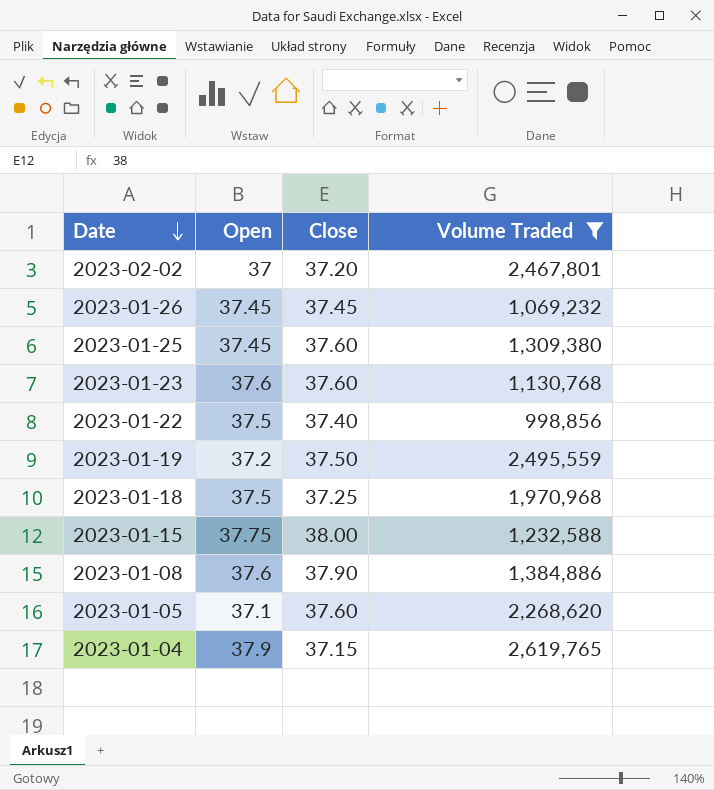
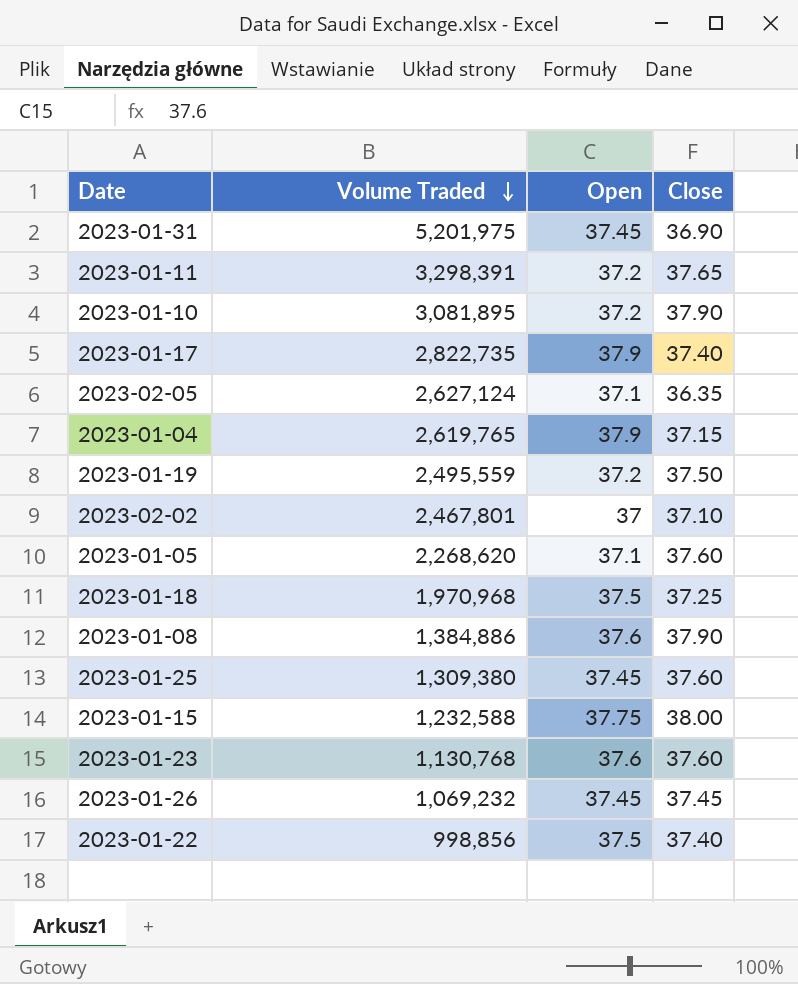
filter: Volume Traded <= 2,619,765 -> none
row order: Date descending -> Volume Traded descending
column Volume Traded | position: 4 -> 2
2023-02-02 | Close: 37.20 -> 37.10

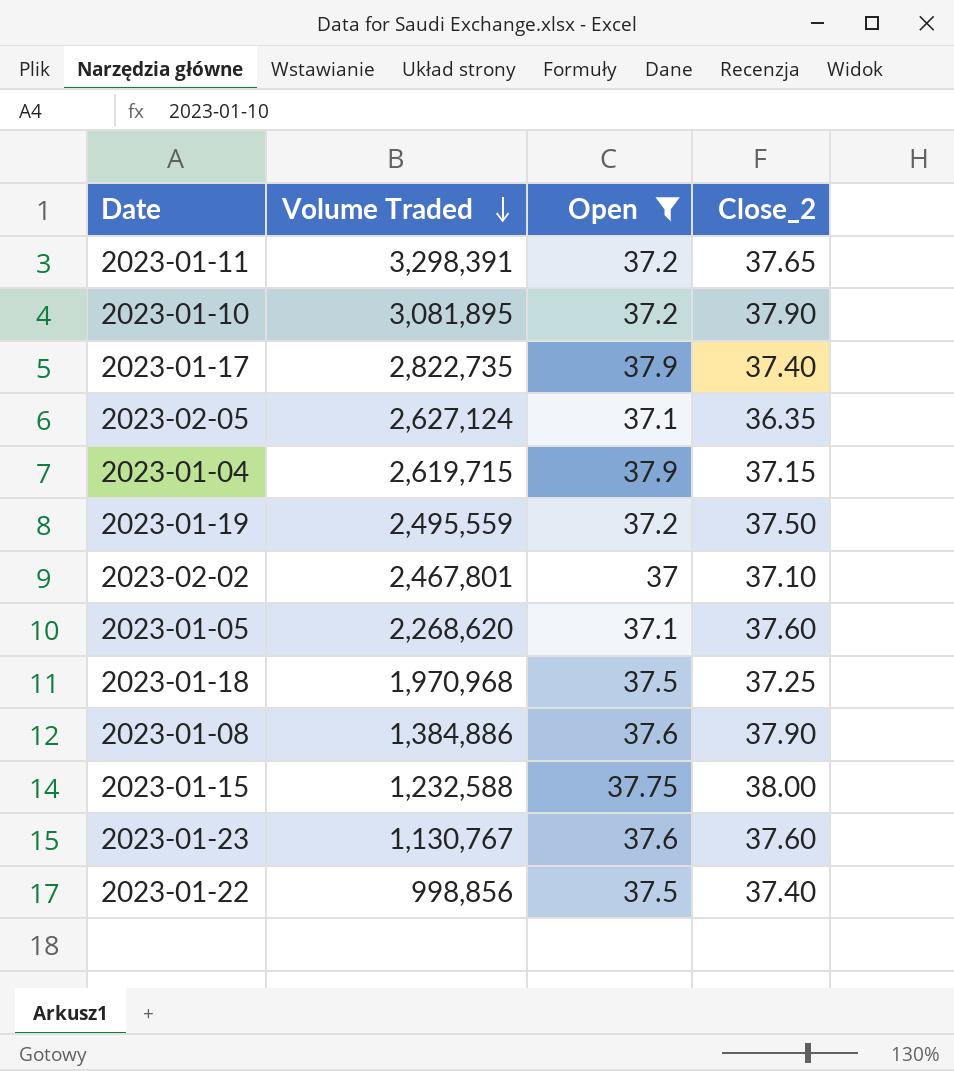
filter: none -> Open != 37.45
column name: Close -> Close_2
2023-01-04 | Volume Traded: 2,619,765 -> 2,619,715
2023-01-23 | Volume Traded: 1,130,768 -> 1,130,767

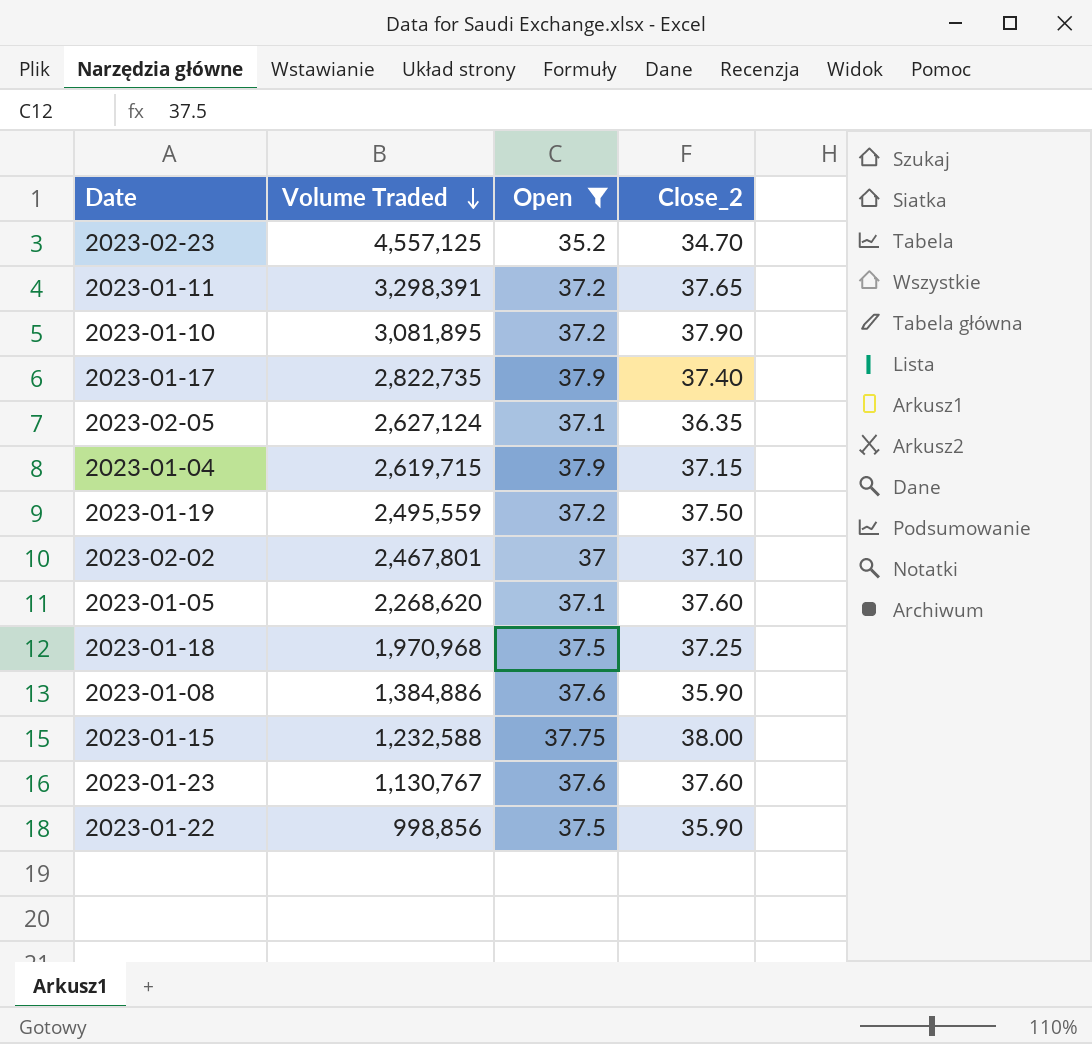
row 2023-02-23: none -> 4,557,125 | 35.2 | 34.70
2023-01-08 | Close_2: 37.90 -> 35.90
2023-01-22 | Close_2: 37.40 -> 35.90

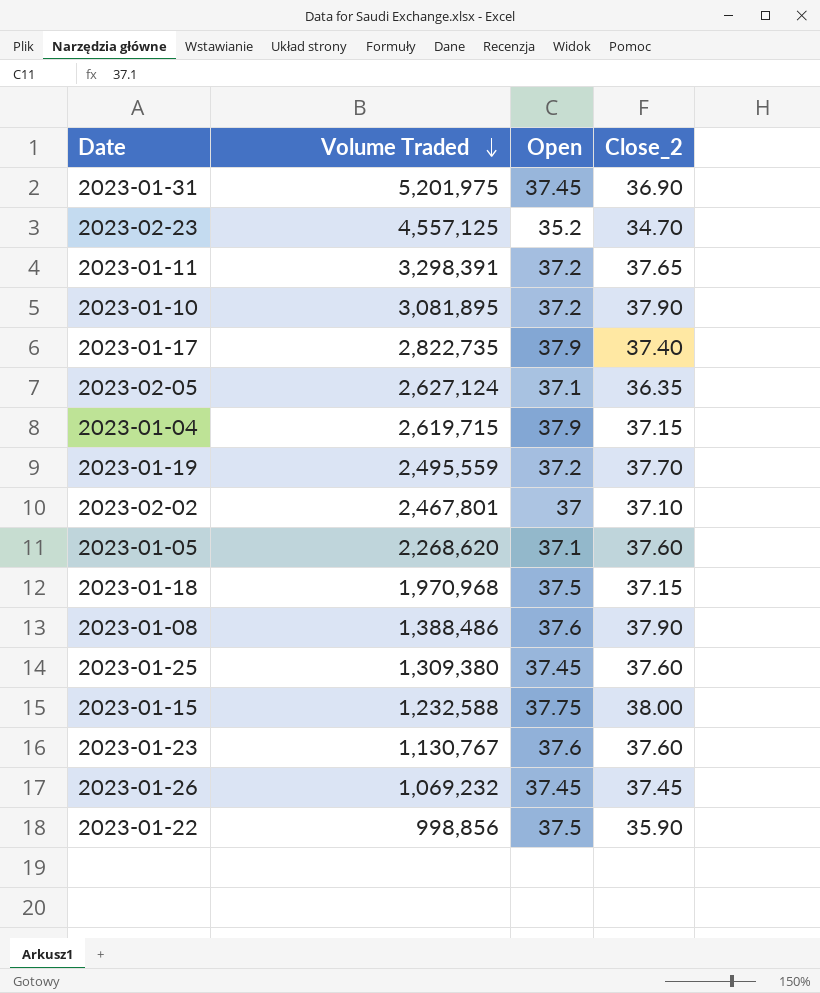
filter: Open != 37.45 -> none
2023-01-19 | Close_2: 37.50 -> 37.70
2023-01-18 | Close_2: 37.25 -> 37.15
2023-01-08 | Volume Traded: 1,384,886 -> 1,388,486
2023-01-08 | Close_2: 35.90 -> 37.90

